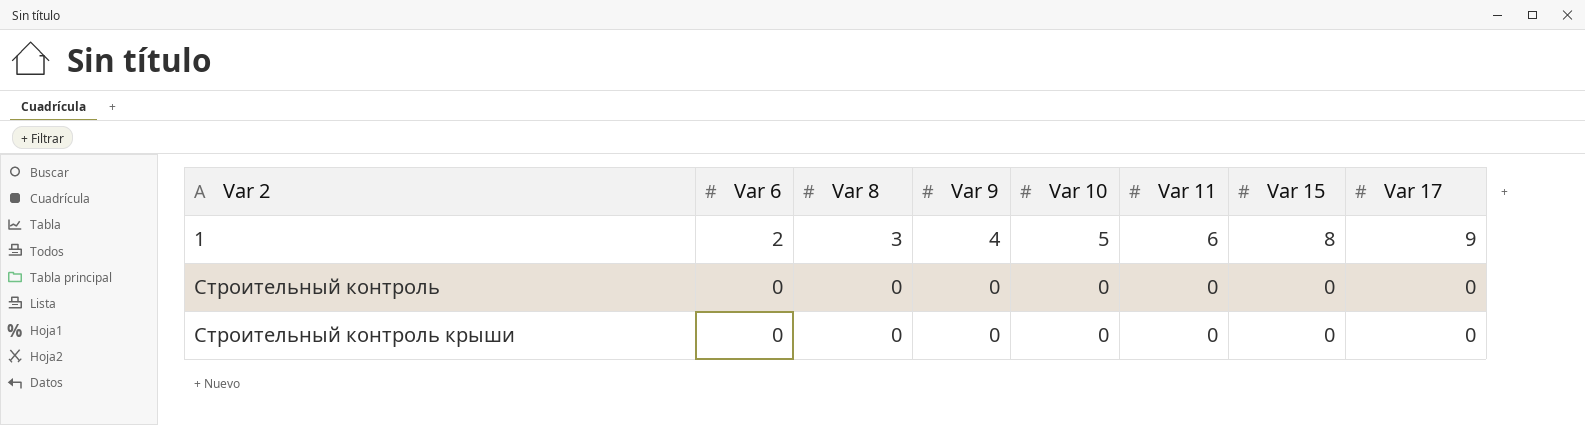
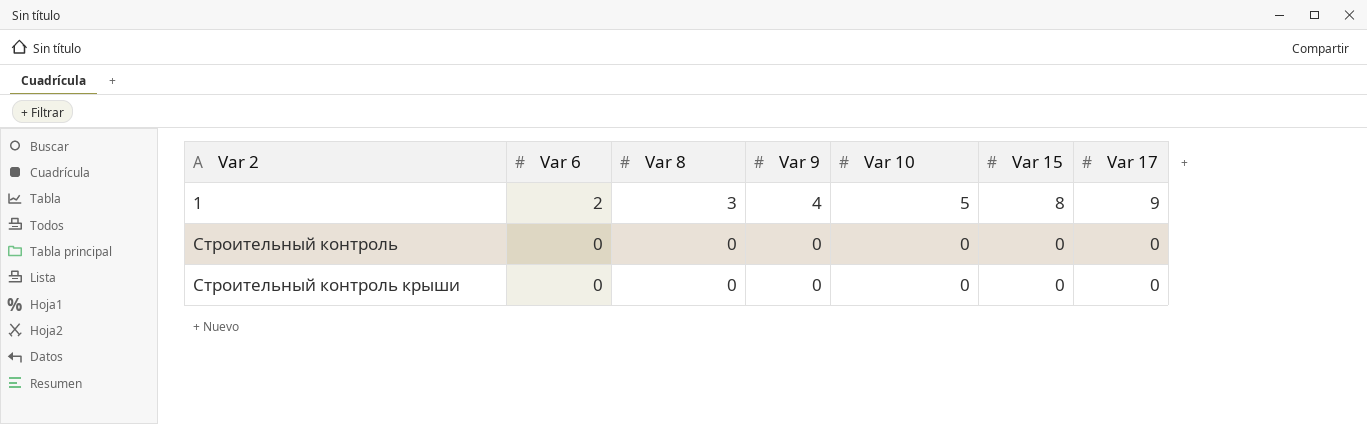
column Var 11 | position: 6 -> none

